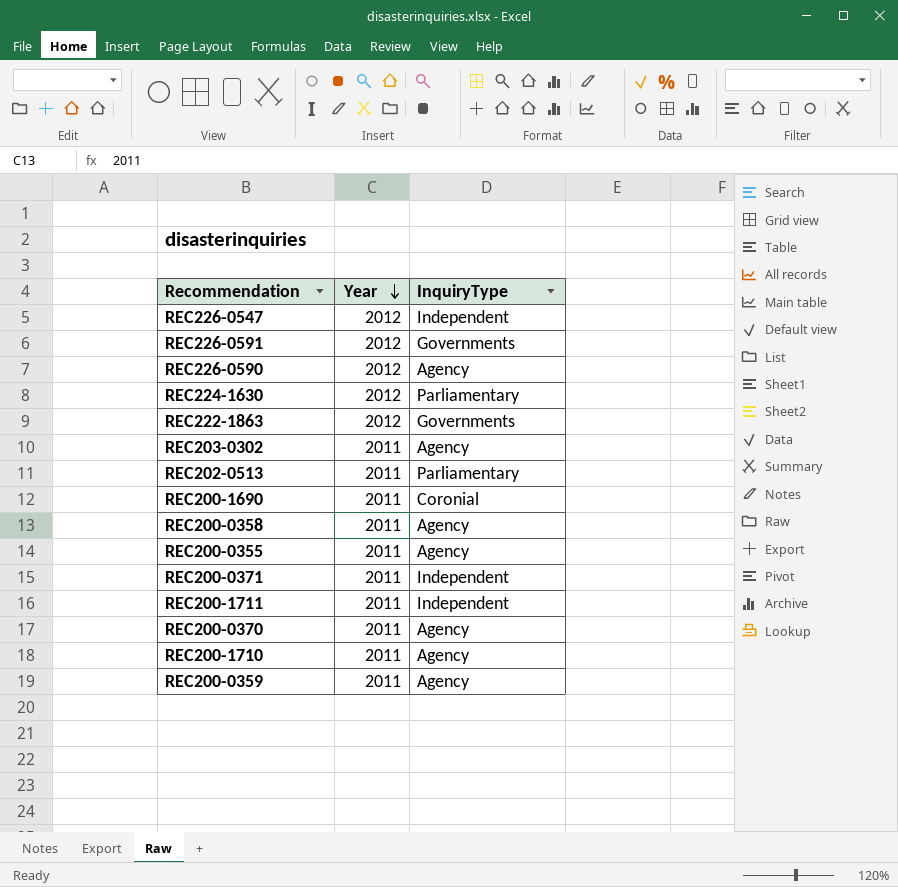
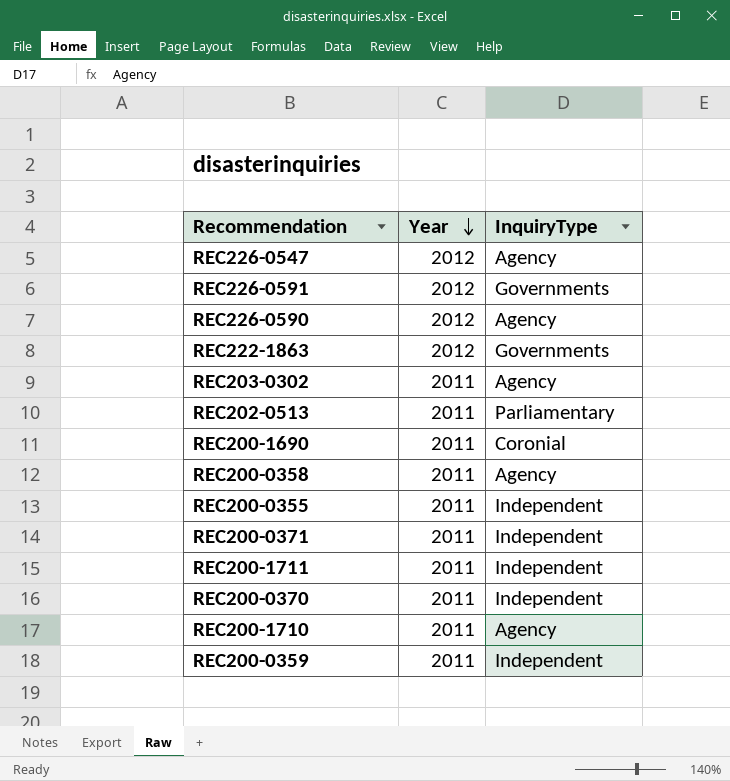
row REC224-1630: 2012 | Parliamentary -> none
REC226-0547 | InquiryType: Independent -> Agency
REC200-0355 | InquiryType: Agency -> Independent
REC200-0370 | InquiryType: Agency -> Independent
REC200-0359 | InquiryType: Agency -> Independent

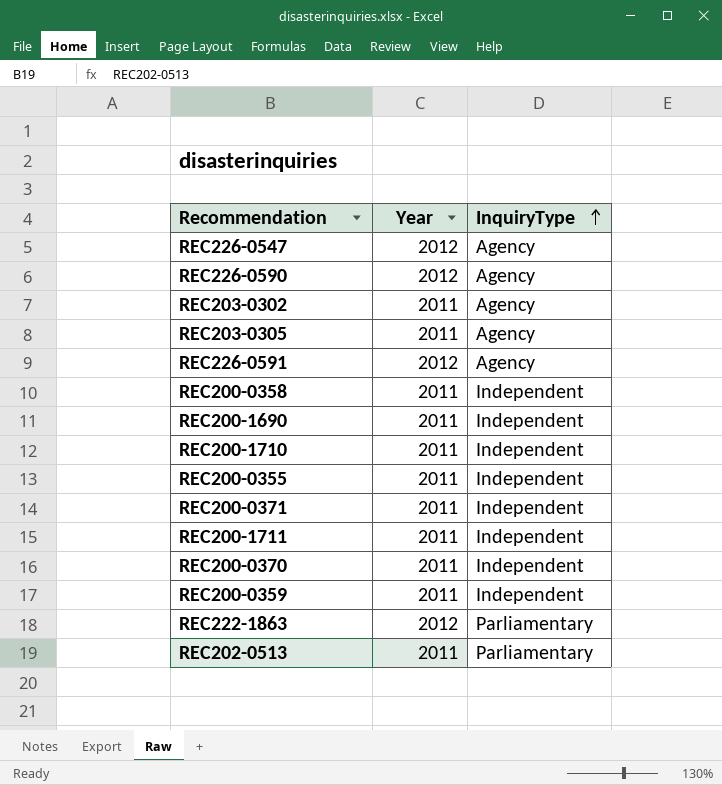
row order: Year descending -> InquiryType ascending
row REC203-0305: none -> 2011 | Agency
REC226-0591 | InquiryType: Governments -> Agency
REC200-0358 | InquiryType: Agency -> Independent
REC200-1690 | InquiryType: Coronial -> Independent
REC200-1710 | InquiryType: Agency -> Independent
REC222-1863 | InquiryType: Governments -> Parliamentary

